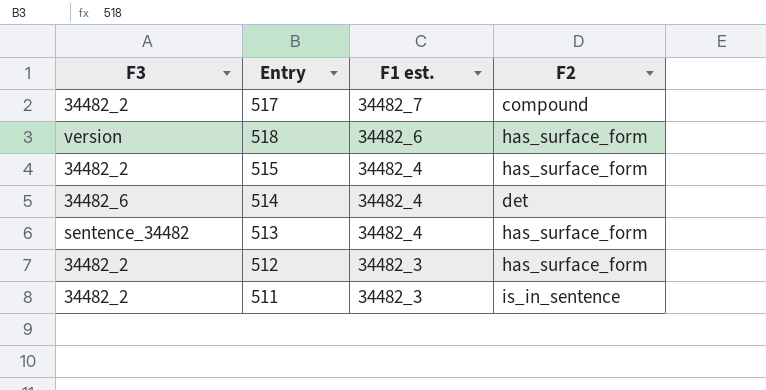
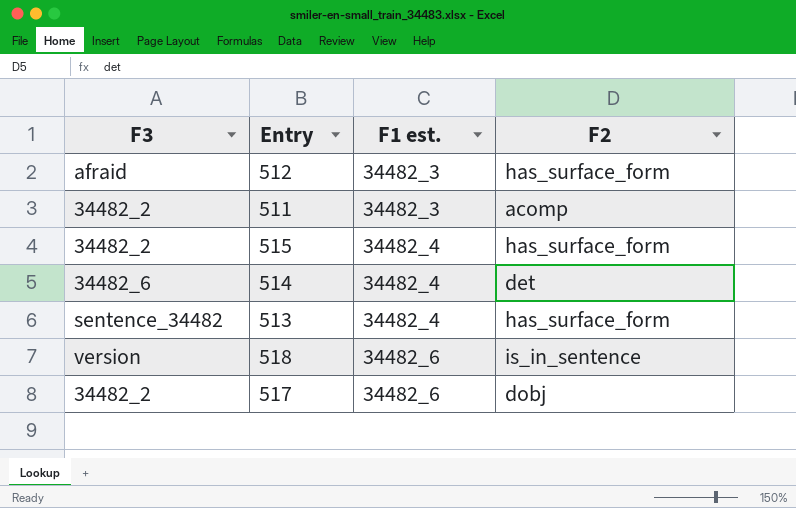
row order: F1 est. descending -> F1 est. ascending
512 | F3: 34482_2 -> afraid
511 | F2: is_in_sentence -> acomp
518 | F2: has_surface_form -> is_in_sentence
517 | F1 est.: 34482_7 -> 34482_6
517 | F2: compound -> dobj

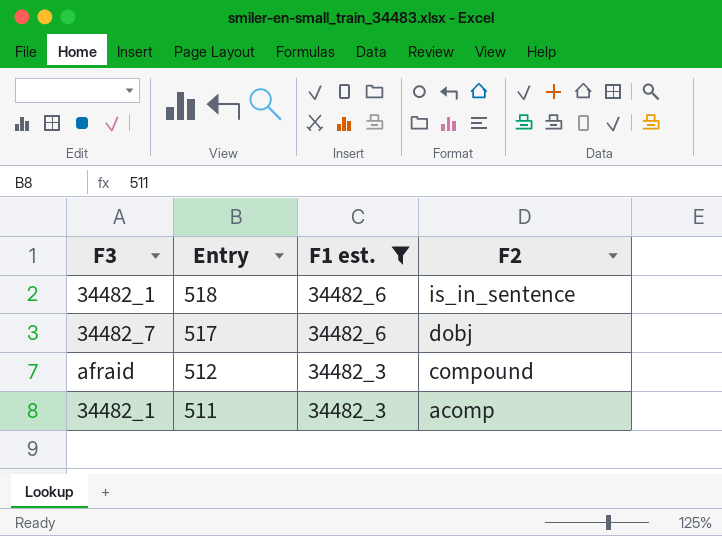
filter: none -> F1 est. != 34482_4
row order: F1 est. ascending -> Entry descending
518 | F3: version -> 34482_1
517 | F3: 34482_2 -> 34482_7
512 | F2: has_surface_form -> compound
511 | F3: 34482_2 -> 34482_1

